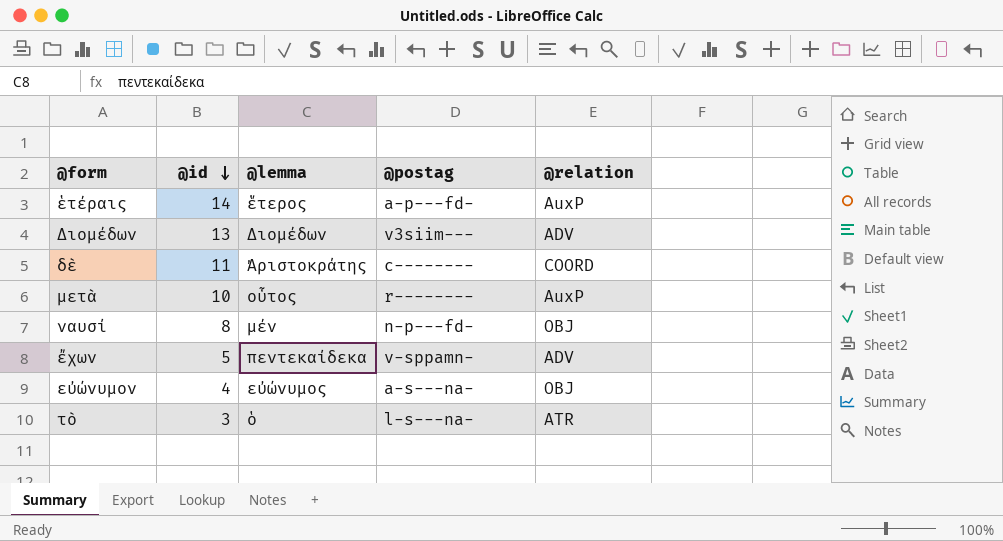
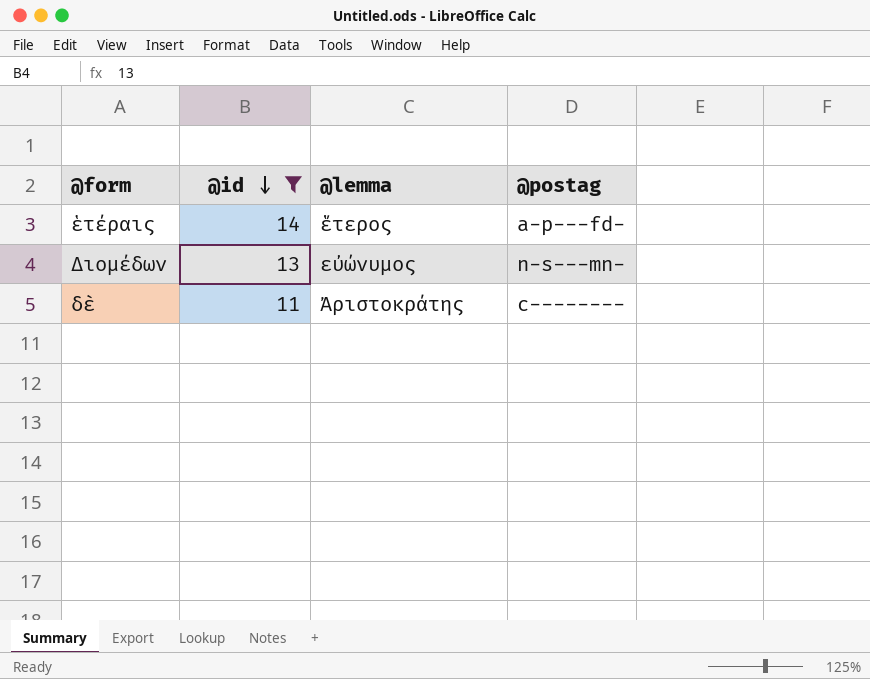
filter: none -> @id >= 11
column @relation | position: 5 -> none
Διομέδων | @lemma: Διομέδων -> εὐώνυμος
Διομέδων | @postag: v3siim--- -> n-s---mn-

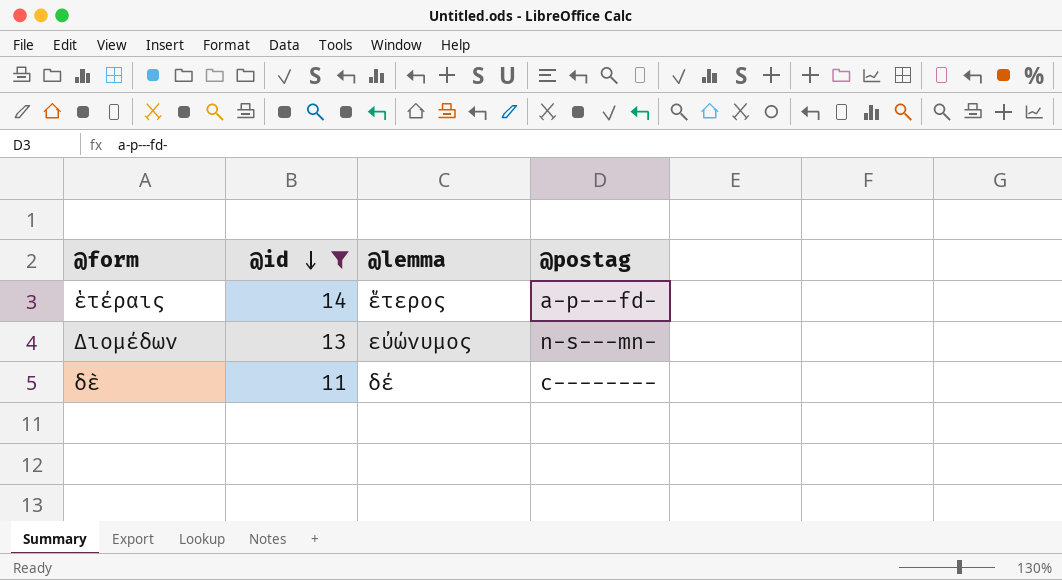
δὲ | @lemma: Ἀριστοκράτης -> δέ

